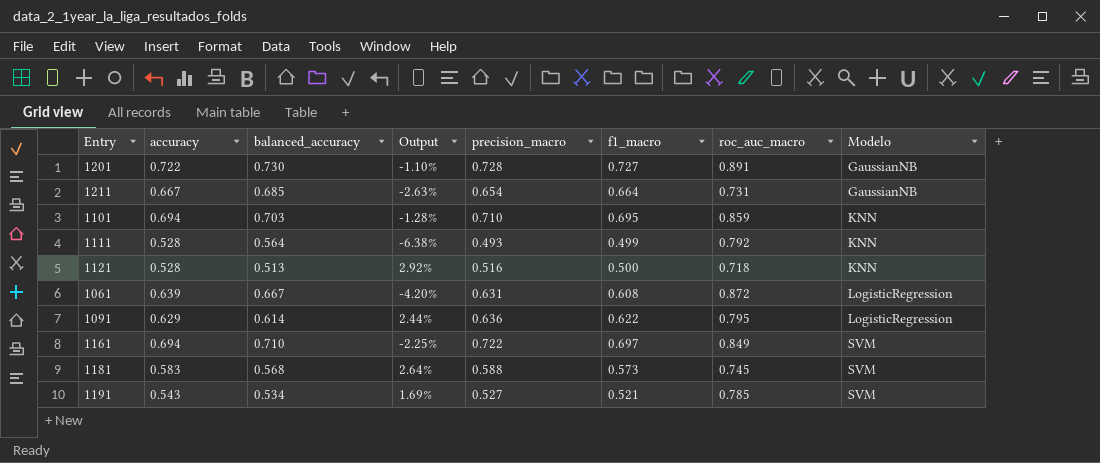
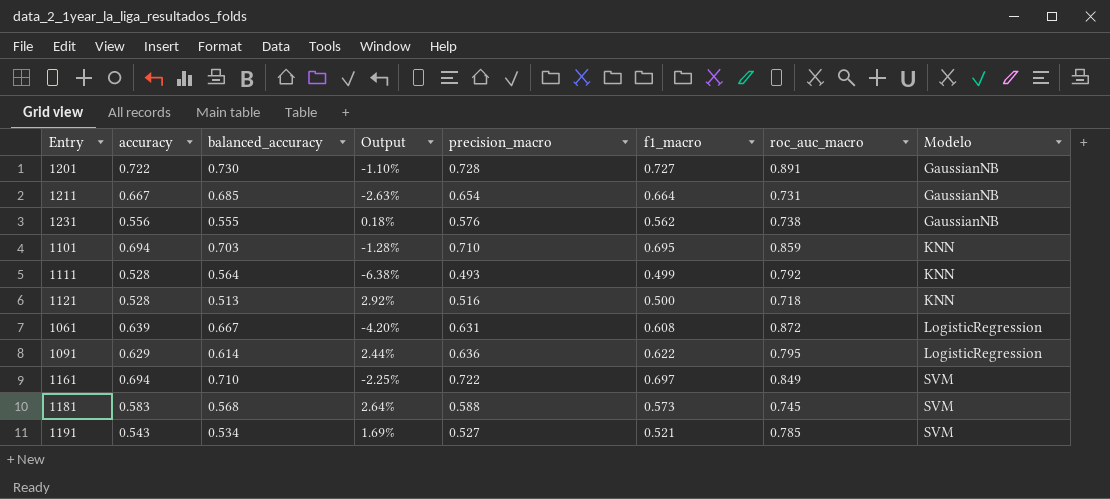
row 1231: none -> 0.556 | 0.555 | 0.18% | 0.576 | 0.562 | 0.738 | GaussianNB

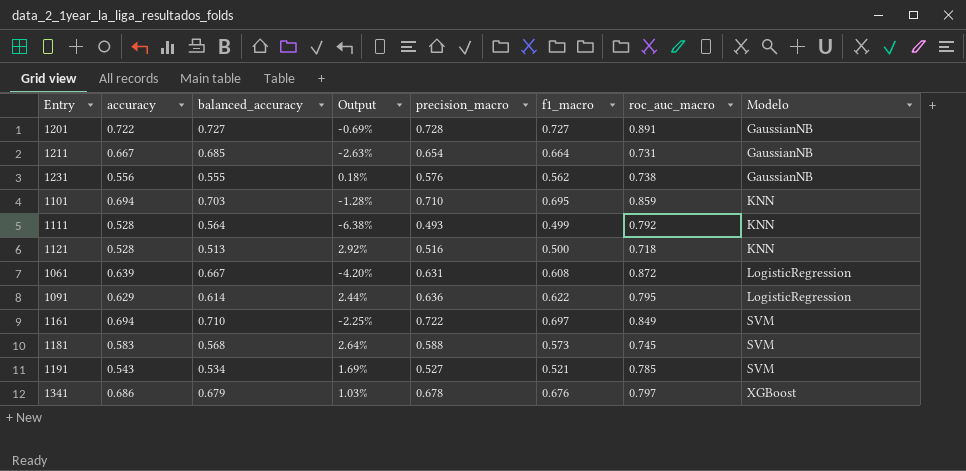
1201 | balanced_accuracy: 0.730 -> 0.727
1201 | Output: -1.10% -> -0.69%
row 1341: none -> 0.686 | 0.679 | 1.03% | 0.678 | 0.676 | 0.797 | XGBoost

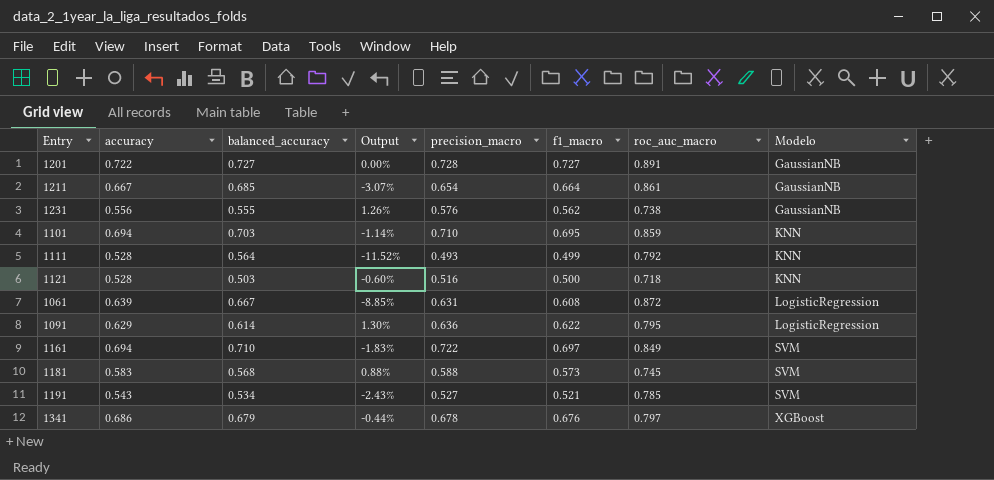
column Output | formula: ([accuracy] - [balanced_accuracy]) / [balanced_accuracy] -> ([f1_macro] - [balanced_accuracy]) / [balanced_accuracy]
1211 | roc_auc_macro: 0.731 -> 0.861
1121 | balanced_accuracy: 0.513 -> 0.503

